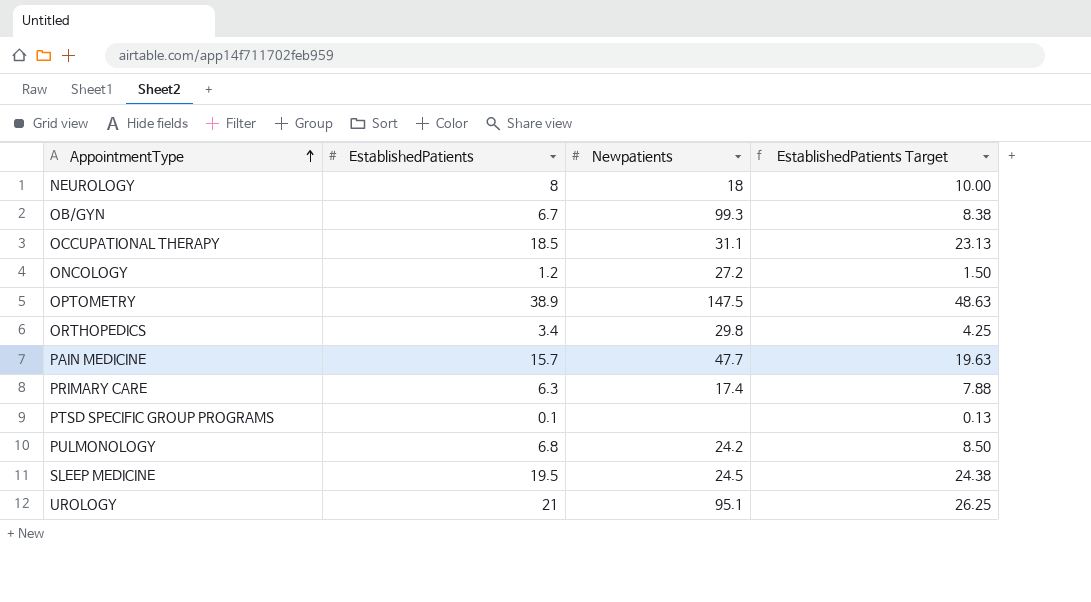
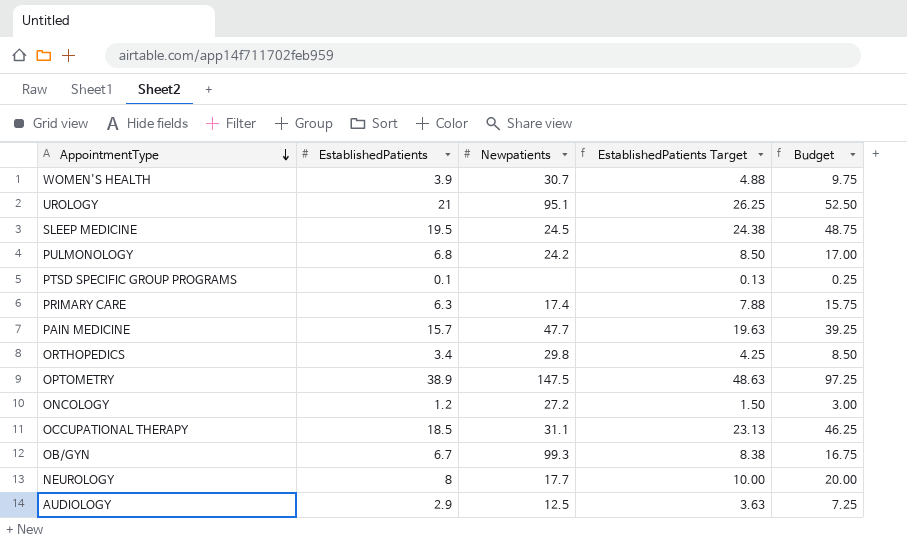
row order: AppointmentType ascending -> AppointmentType descending
column Budget | formula: none -> [EstablishedPatients] * 2.5
row WOMEN'S HEALTH: none -> 3.9 | 30.7 | 4.88 | 9.75
NEUROLOGY | Newpatients: 18 -> 17.7
row AUDIOLOGY: none -> 2.9 | 12.5 | 3.63 | 7.25

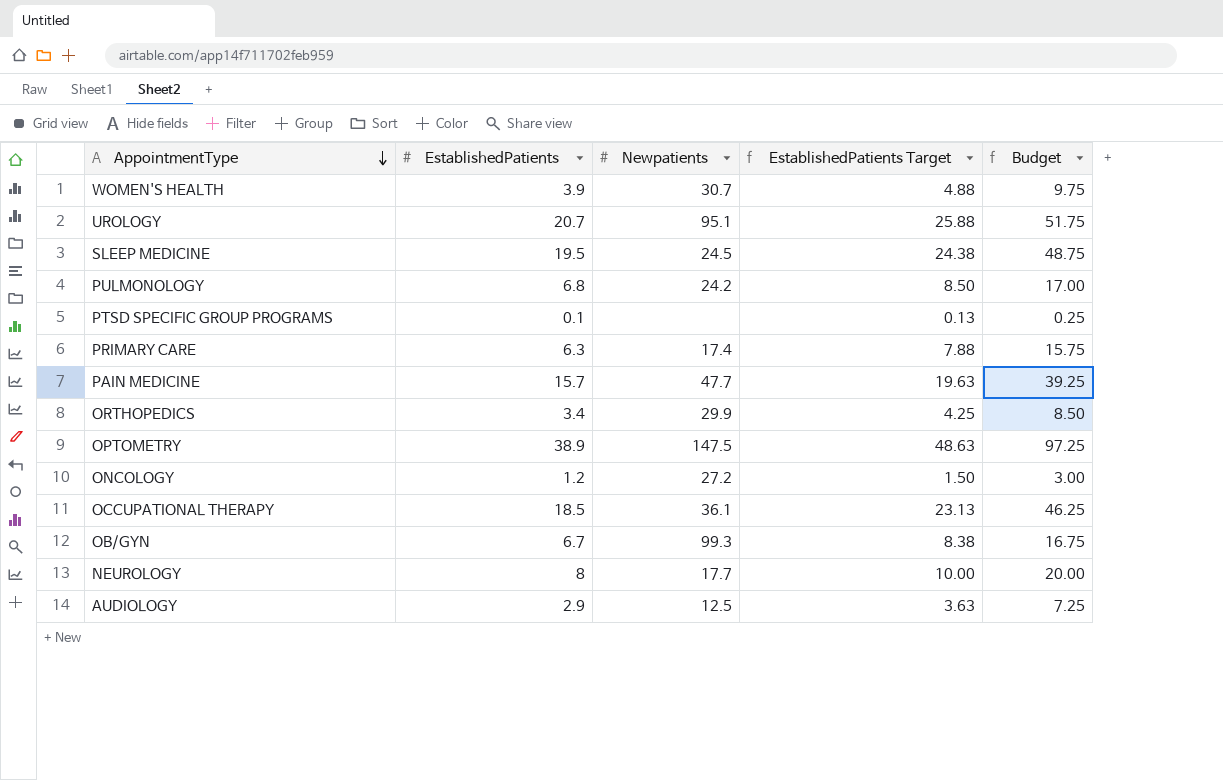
UROLOGY | EstablishedPatients: 21 -> 20.7
UROLOGY | EstablishedPatients Target: 26.25 -> 25.88
UROLOGY | Budget: 52.50 -> 51.75
ORTHOPEDICS | Newpatients: 29.8 -> 29.9
OCCUPATIONAL THERAPY | Newpatients: 31.1 -> 36.1

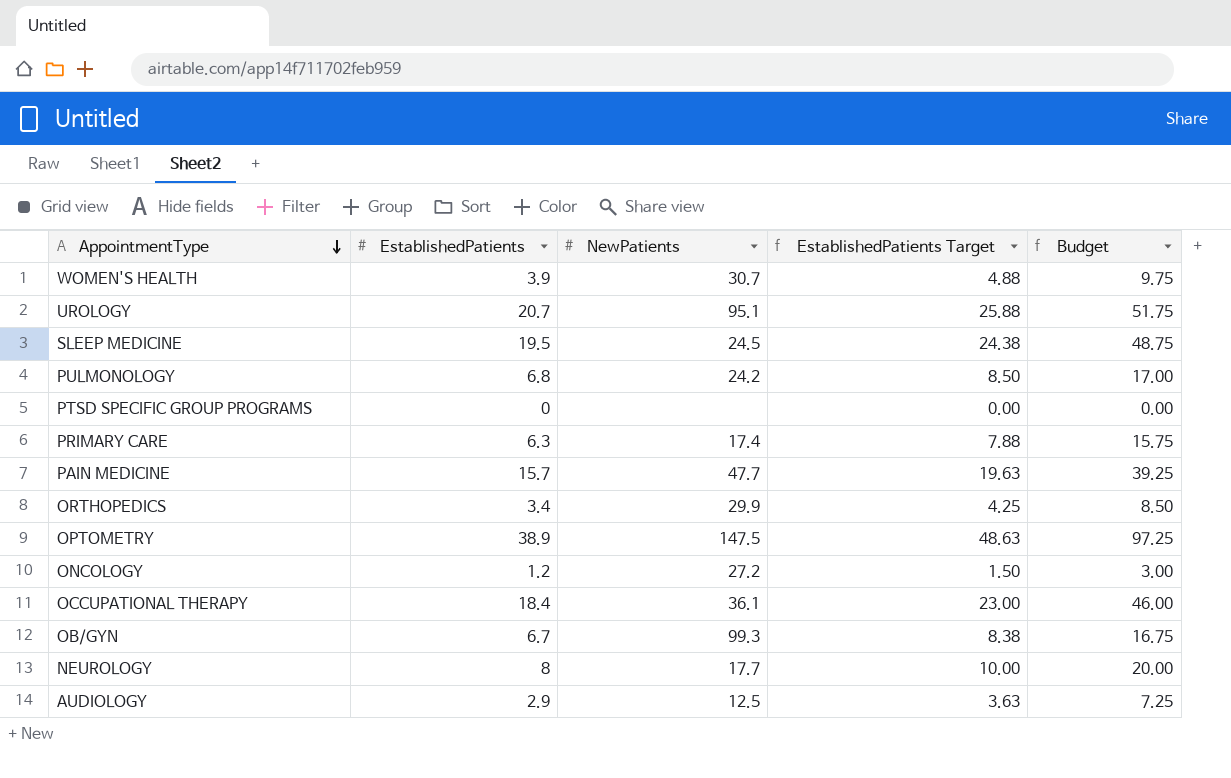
column name: Newpatients -> NewPatients
PTSD SPECIFIC GROUP PROGRAMS | EstablishedPatients: 0.1 -> 0
PTSD SPECIFIC GROUP PROGRAMS | EstablishedPatients Target: 0.13 -> 0.00
PTSD SPECIFIC GROUP PROGRAMS | Budget: 0.25 -> 0.00
OCCUPATIONAL THERAPY | EstablishedPatients: 18.5 -> 18.4
OCCUPATIONAL THERAPY | EstablishedPatients Target: 23.13 -> 23.00
OCCUPATIONAL THERAPY | Budget: 46.25 -> 46.00

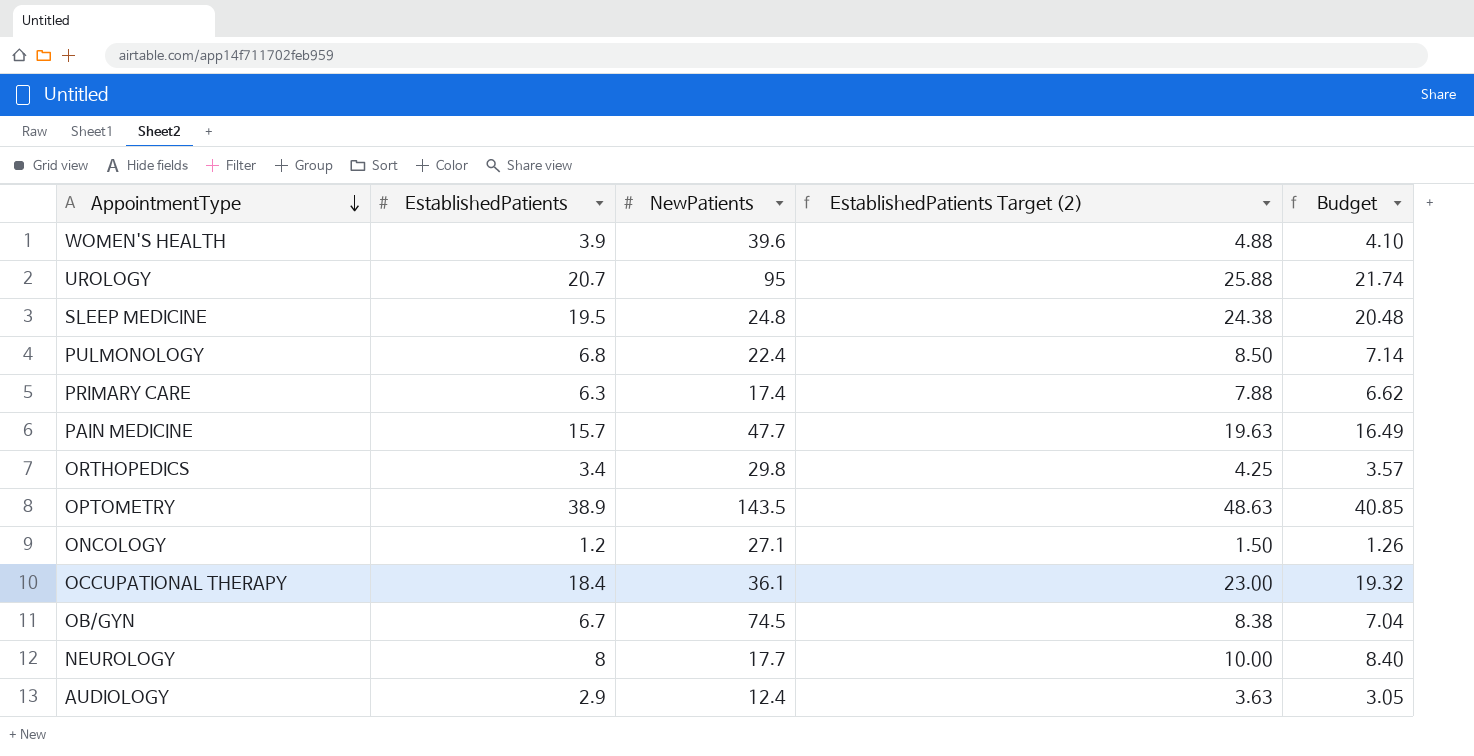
column name: EstablishedPatients Target -> EstablishedPatients Target (2)
column Budget | formula: [EstablishedPatients] * 2.5 -> [EstablishedPatients] * 1.05
row PTSD SPECIFIC GROUP PROGRAMS: 0 | none | 0.00 | 0.00 -> none
WOMEN'S HEALTH | NewPatients: 30.7 -> 39.6
UROLOGY | NewPatients: 95.1 -> 95
SLEEP MEDICINE | NewPatients: 24.5 -> 24.8
PULMONOLOGY | NewPatients: 24.2 -> 22.4
ORTHOPEDICS | NewPatients: 29.9 -> 29.8
OPTOMETRY | NewPatients: 147.5 -> 143.5
ONCOLOGY | NewPatients: 27.2 -> 27.1
OB/GYN | NewPatients: 99.3 -> 74.5
AUDIOLOGY | NewPatients: 12.5 -> 12.4

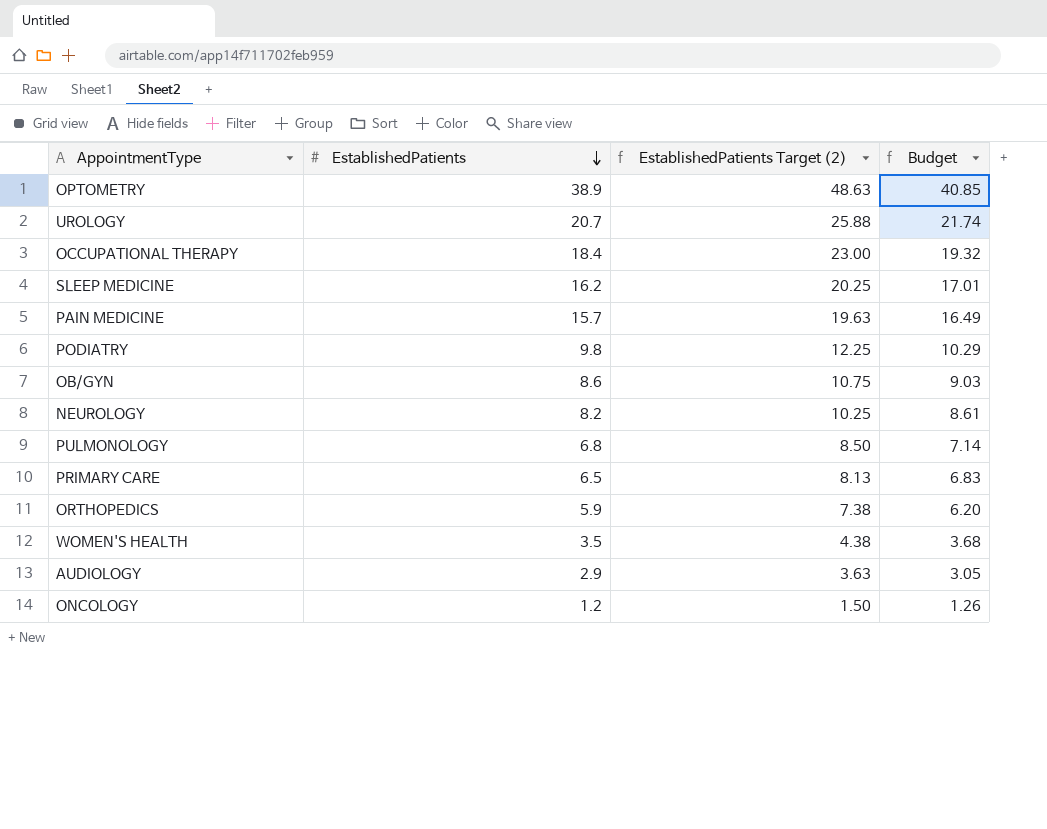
row order: AppointmentType descending -> EstablishedPatients descending
column NewPatients | position: 3 -> none
SLEEP MEDICINE | EstablishedPatients: 19.5 -> 16.2
SLEEP MEDICINE | EstablishedPatients Target (2): 24.38 -> 20.25
SLEEP MEDICINE | Budget: 20.48 -> 17.01
row PODIATRY: none -> 9.8 | 12.25 | 10.29
OB/GYN | EstablishedPatients: 6.7 -> 8.6
OB/GYN | EstablishedPatients Target (2): 8.38 -> 10.75
OB/GYN | Budget: 7.04 -> 9.03
NEUROLOGY | EstablishedPatients: 8 -> 8.2
NEUROLOGY | EstablishedPatients Target (2): 10.00 -> 10.25
NEUROLOGY | Budget: 8.40 -> 8.61
PRIMARY CARE | EstablishedPatients: 6.3 -> 6.5
PRIMARY CARE | EstablishedPatients Target (2): 7.88 -> 8.13
PRIMARY CARE | Budget: 6.62 -> 6.83
ORTHOPEDICS | EstablishedPatients: 3.4 -> 5.9
ORTHOPEDICS | EstablishedPatients Target (2): 4.25 -> 7.38
ORTHOPEDICS | Budget: 3.57 -> 6.20
WOMEN'S HEALTH | EstablishedPatients: 3.9 -> 3.5
WOMEN'S HEALTH | EstablishedPatients Target (2): 4.88 -> 4.38
WOMEN'S HEALTH | Budget: 4.10 -> 3.68

